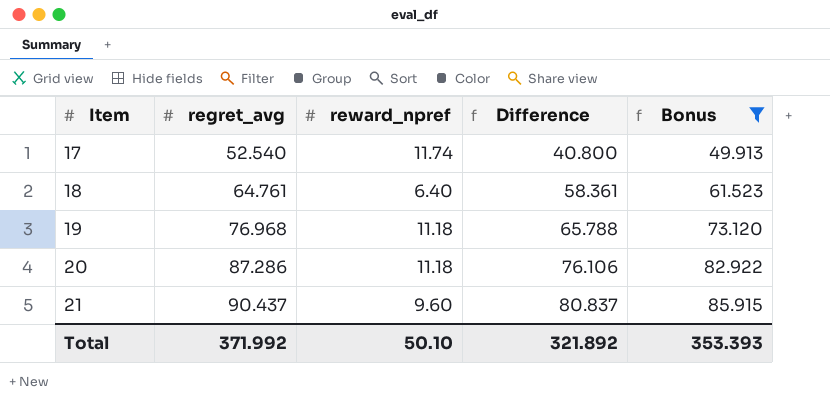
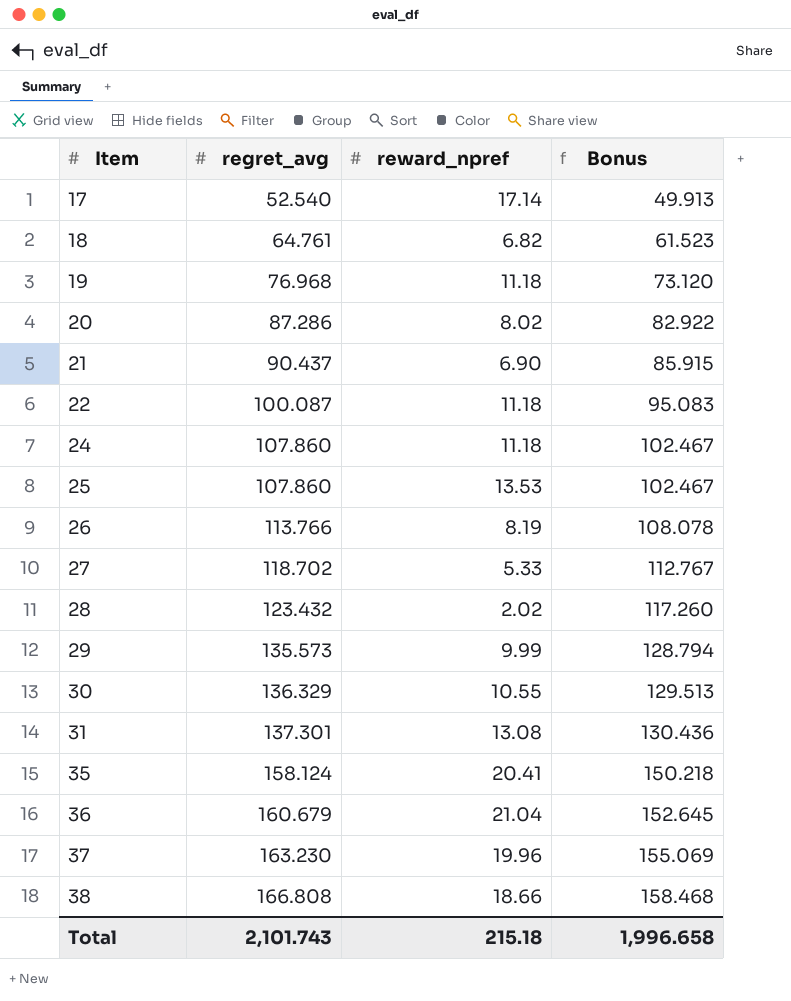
filter: Bonus <= 85.915 -> none
column Difference | formula: [regret_avg] - [reward_npref] -> none
17 | reward_npref: 11.74 -> 17.14
18 | reward_npref: 6.40 -> 6.82
20 | reward_npref: 11.18 -> 8.02
21 | reward_npref: 9.60 -> 6.90
Total | regret_avg: 371.992 -> 2,101.743
Total | reward_npref: 50.10 -> 215.18
Total | Bonus: 353.393 -> 1,996.658

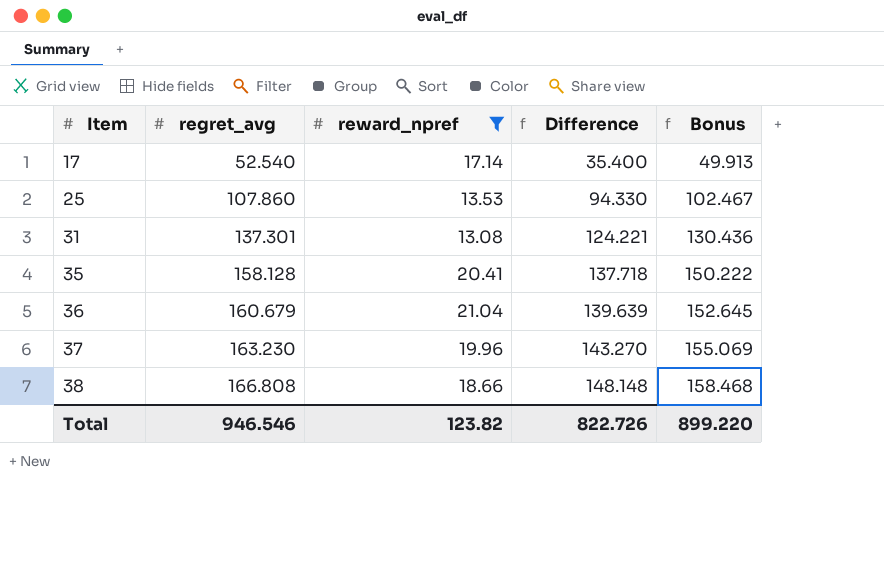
filter: none -> reward_npref >= 13.08
column Difference | formula: none -> [regret_avg] - [reward_npref]
35 | regret_avg: 158.124 -> 158.128
35 | Bonus: 150.218 -> 150.222
Total | regret_avg: 2,101.743 -> 946.546
Total | reward_npref: 215.18 -> 123.82
Total | Bonus: 1,996.658 -> 899.220

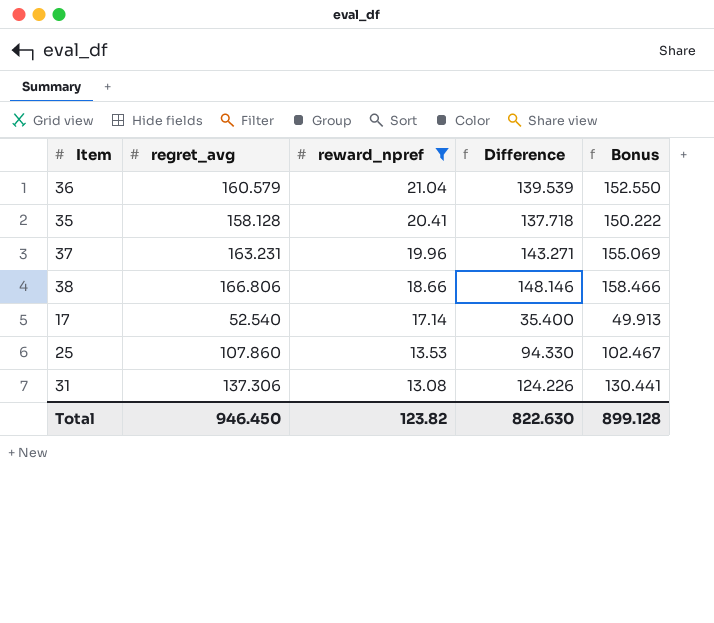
row order: Item ascending -> reward_npref descending
36 | regret_avg: 160.679 -> 160.579
36 | Difference: 139.639 -> 139.539
36 | Bonus: 152.645 -> 152.550
37 | regret_avg: 163.230 -> 163.231
37 | Difference: 143.270 -> 143.271
38 | regret_avg: 166.808 -> 166.806
38 | Difference: 148.148 -> 148.146
38 | Bonus: 158.468 -> 158.466
31 | regret_avg: 137.301 -> 137.306
31 | Difference: 124.221 -> 124.226
31 | Bonus: 130.436 -> 130.441
Total | regret_avg: 946.546 -> 946.450
Total | Difference: 822.726 -> 822.630
Total | Bonus: 899.220 -> 899.128

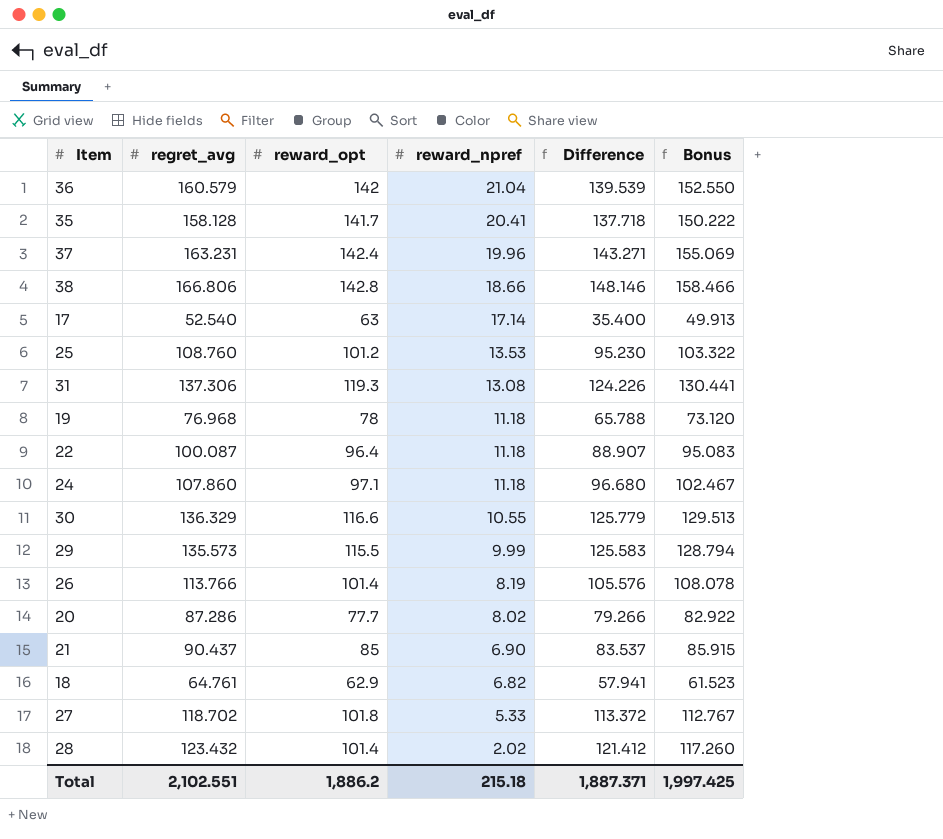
filter: reward_npref >= 13.08 -> none
column reward_opt | position: none -> 3
25 | regret_avg: 107.860 -> 108.760
25 | Difference: 94.330 -> 95.230
25 | Bonus: 102.467 -> 103.322
Total | regret_avg: 946.450 -> 2,102.551
Total | reward_npref: 123.82 -> 215.18
Total | Difference: 822.630 -> 1,887.371
Total | Bonus: 899.128 -> 1,997.425

